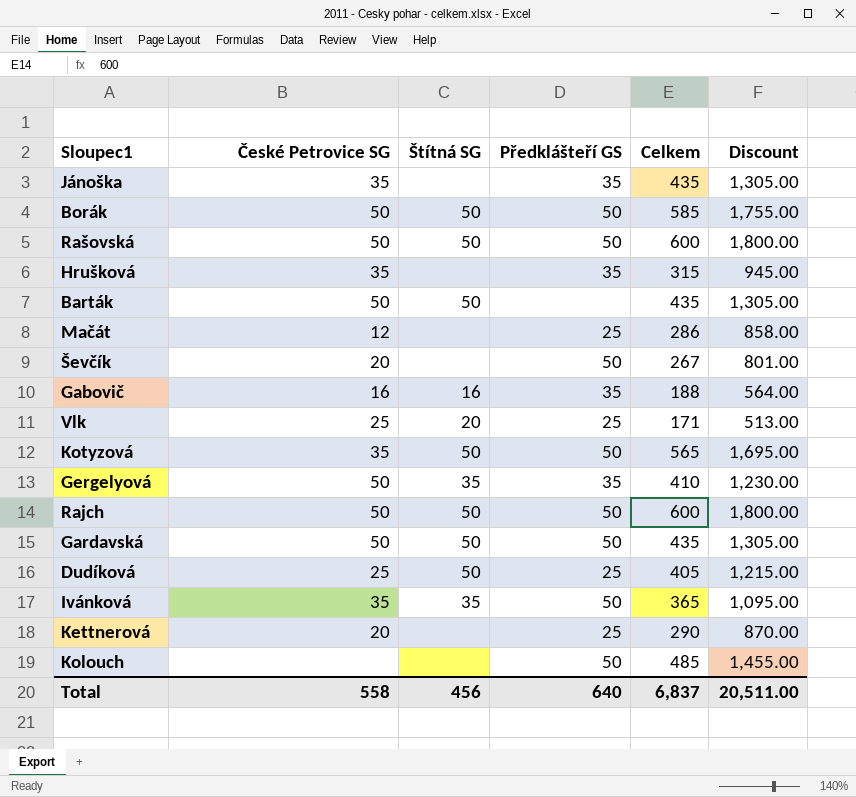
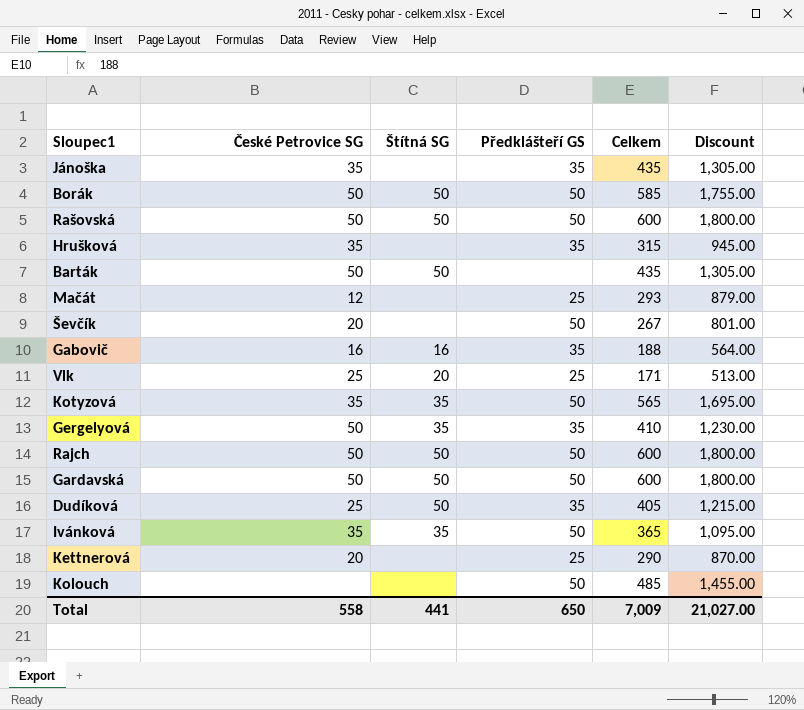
Mačát | Celkem: 286 -> 293
Mačát | Discount: 858.00 -> 879.00
Kotyzová | Štítná SG: 50 -> 35
Gardavská | Celkem: 435 -> 600
Gardavská | Discount: 1,305.00 -> 1,800.00
Dudíková | Předklášteří GS: 25 -> 35
Total | Štítná SG: 456 -> 441
Total | Předklášteří GS: 640 -> 650
Total | Celkem: 6,837 -> 7,009
Total | Discount: 20,511.00 -> 21,027.00

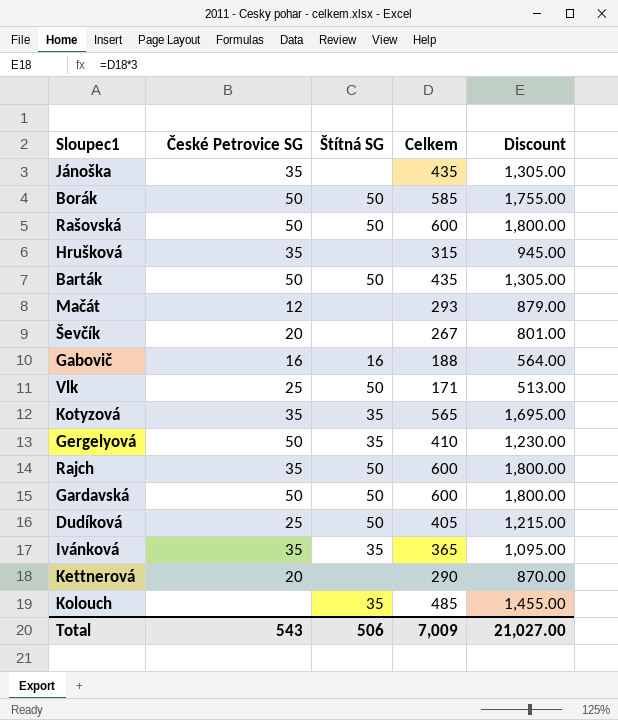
column Předklášteří GS | position: 4 -> none
Vlk | Štítná SG: 20 -> 50
Rajch | České Petrovice SG: 50 -> 35
Kolouch | Štítná SG: none -> 35
Total | České Petrovice SG: 558 -> 543
Total | Štítná SG: 441 -> 506

